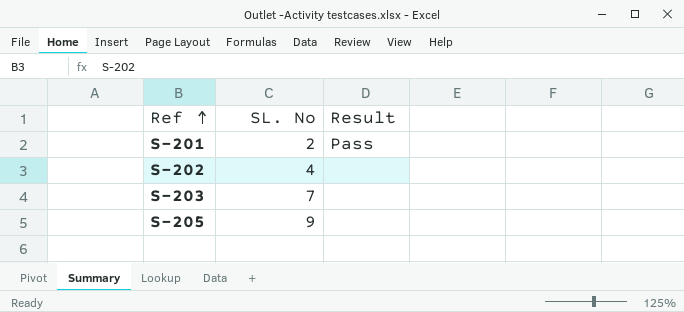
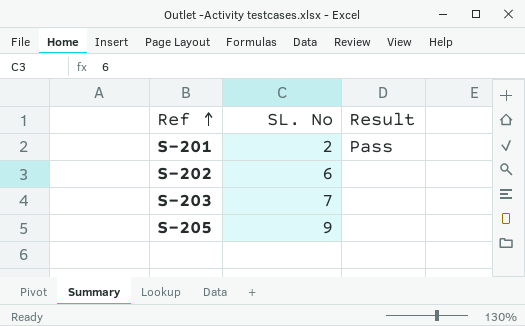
S-202 | SL. No: 4 -> 6

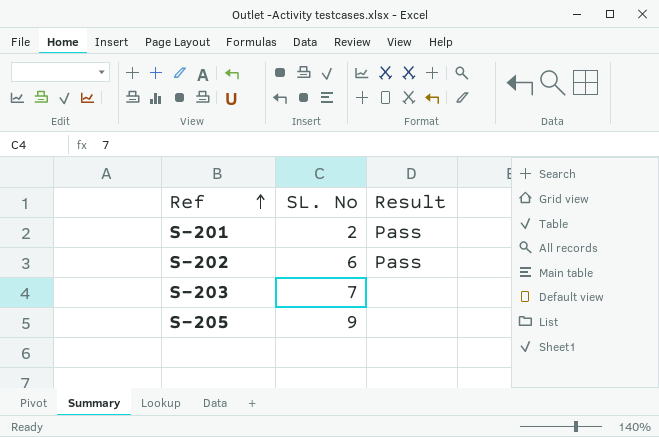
S-202 | Result: none -> Pass

